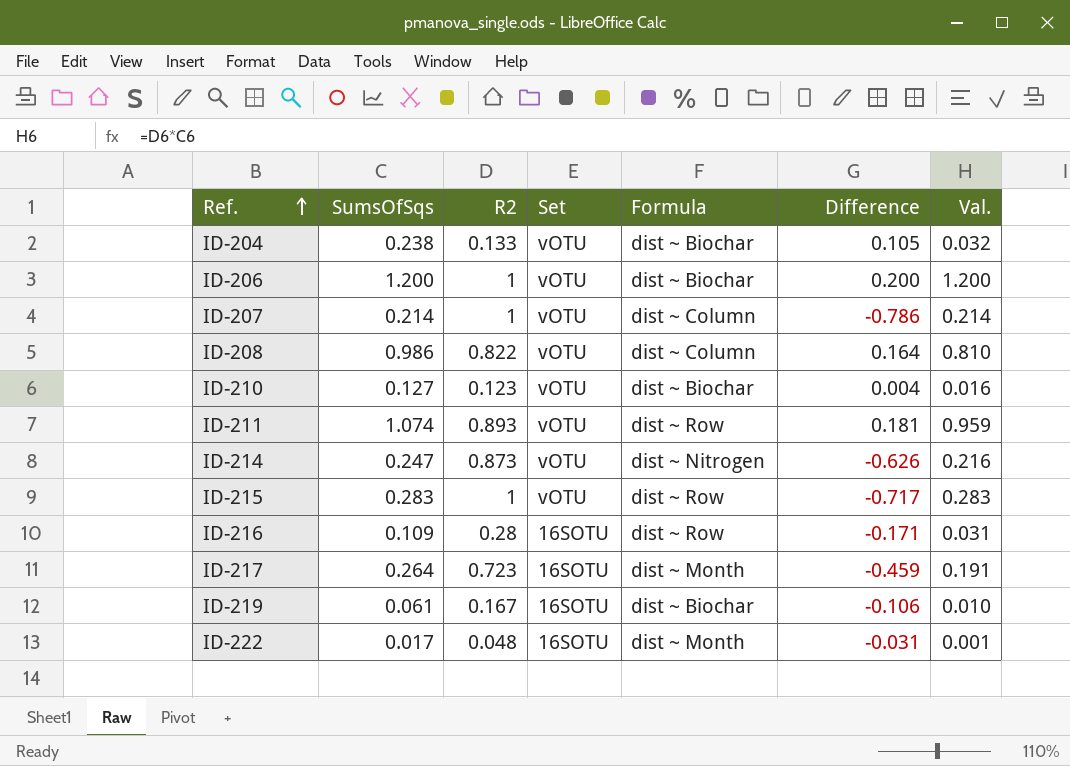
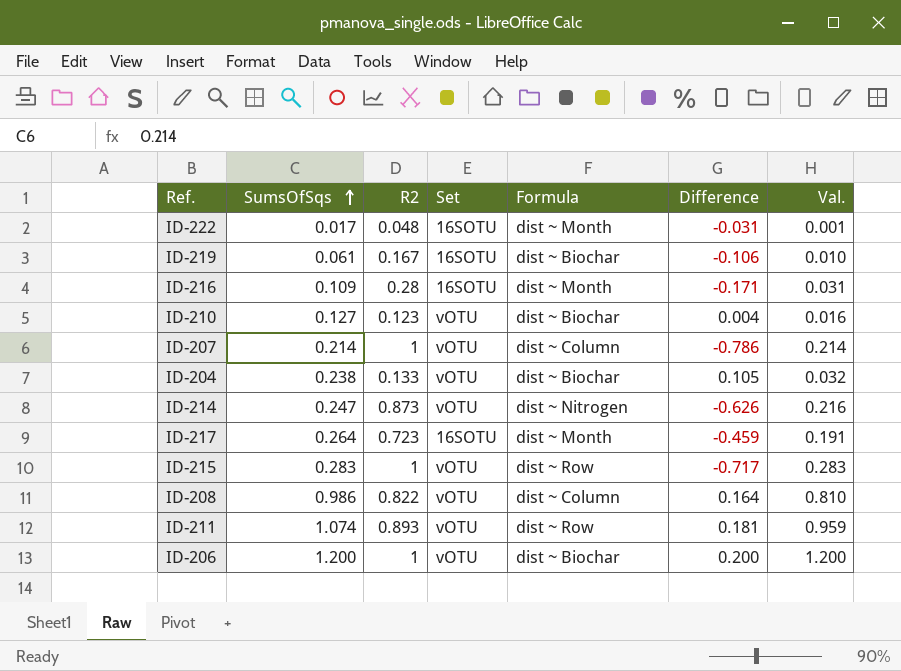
row order: Ref. ascending -> SumsOfSqs ascending
ID-216 | Formula: dist ~ Row -> dist ~ Month

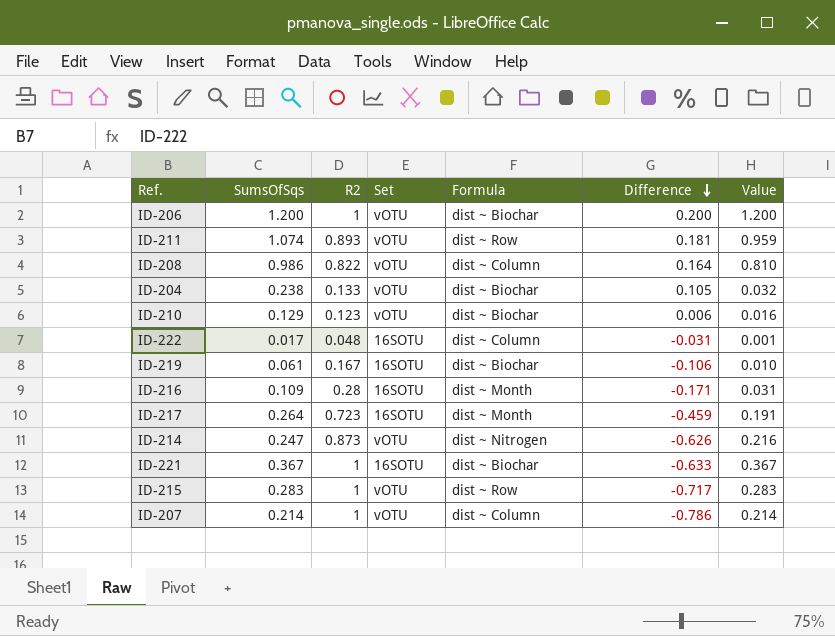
row order: SumsOfSqs ascending -> Difference descending
column name: Val. -> Value
ID-210 | SumsOfSqs: 0.127 -> 0.129
ID-210 | Difference: 0.004 -> 0.006
ID-222 | Formula: dist ~ Month -> dist ~ Column
row ID-221: none -> 0.367 | 1 | 16SOTU | dist ~ Biochar | -0.633 | 0.367

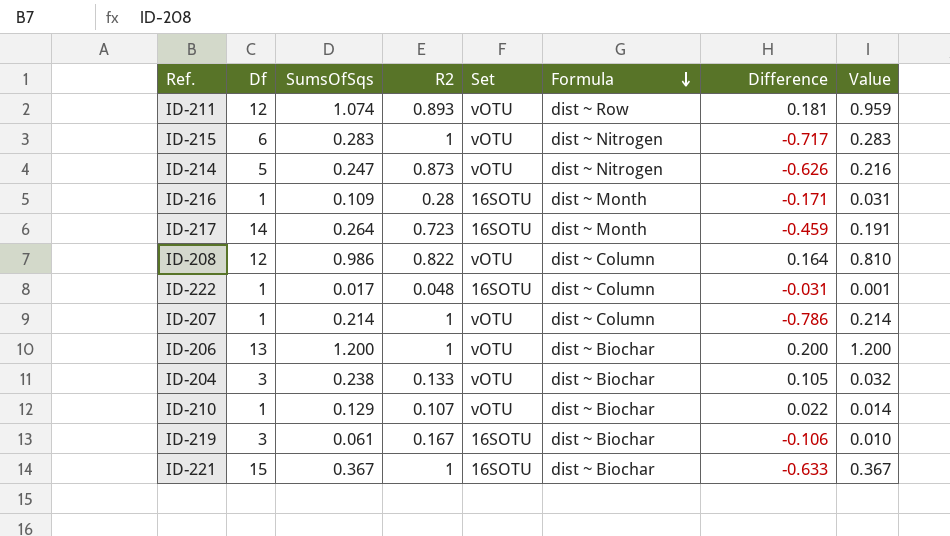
row order: Difference descending -> Formula descending
column Df | position: none -> 2
ID-215 | Formula: dist ~ Row -> dist ~ Nitrogen
ID-210 | R2: 0.123 -> 0.107
ID-210 | Difference: 0.006 -> 0.022
ID-210 | Value: 0.016 -> 0.014

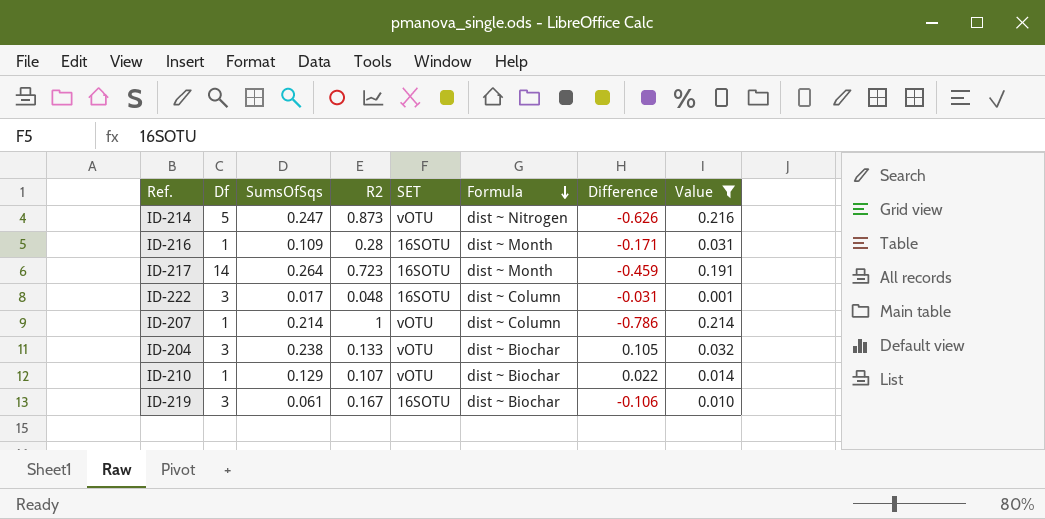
filter: none -> Value <= 0.216
column name: Set -> SET
ID-222 | Df: 1 -> 3

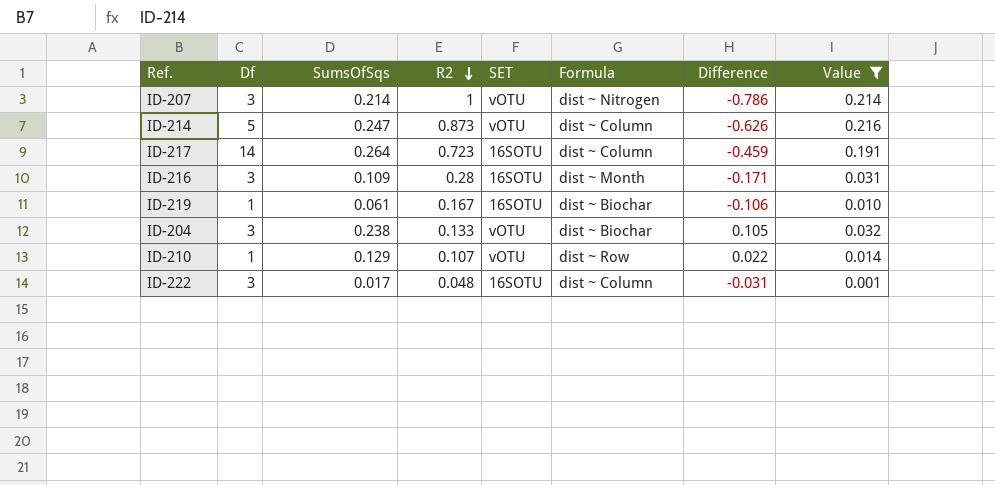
row order: Formula descending -> R2 descending
ID-207 | Df: 1 -> 3
ID-207 | Formula: dist ~ Column -> dist ~ Nitrogen
ID-214 | Formula: dist ~ Nitrogen -> dist ~ Column
ID-217 | Formula: dist ~ Month -> dist ~ Column
ID-216 | Df: 1 -> 3
ID-219 | Df: 3 -> 1
ID-210 | Formula: dist ~ Biochar -> dist ~ Row

